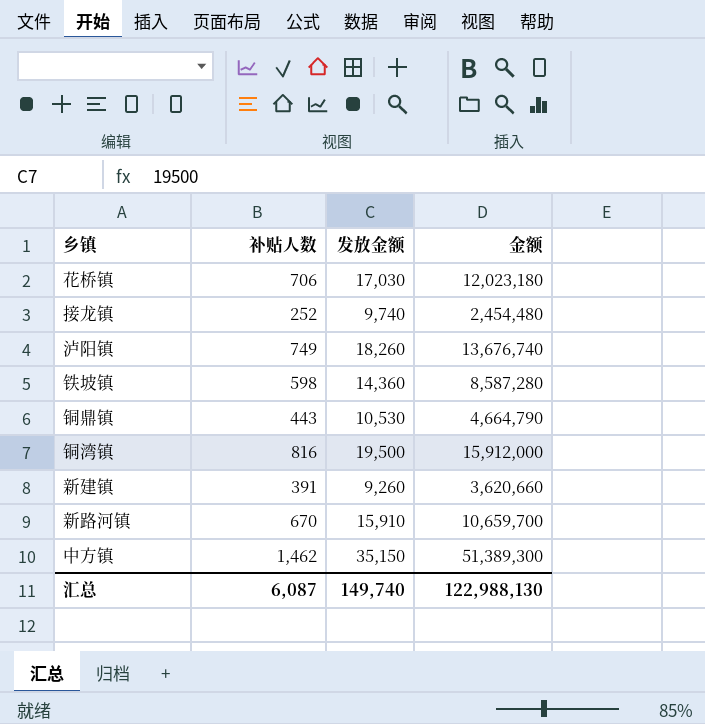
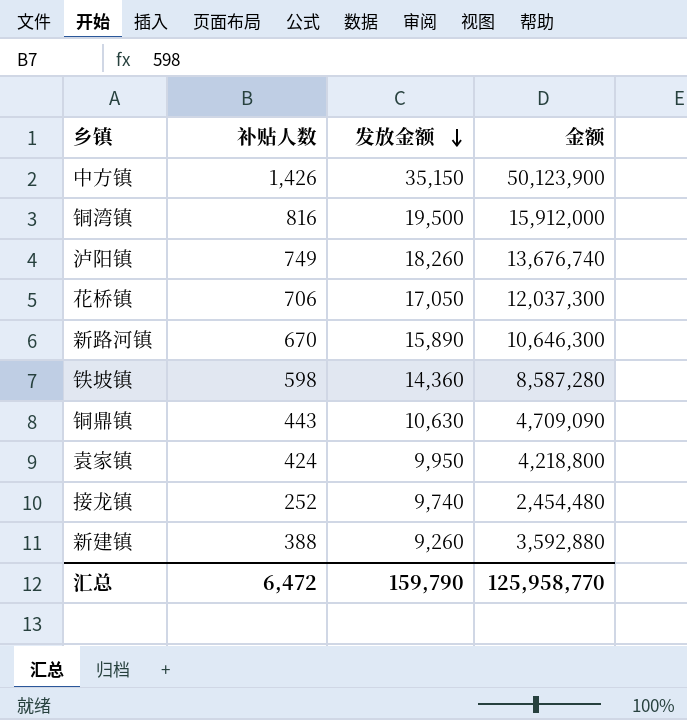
row order: none -> 发放金额 descending
中方镇 | 补贴人数: 1,462 -> 1,426
中方镇 | 金额: 51,389,300 -> 50,123,900
花桥镇 | 发放金额: 17,030 -> 17,050
花桥镇 | 金额: 12,023,180 -> 12,037,300
新路河镇 | 发放金额: 15,910 -> 15,890
新路河镇 | 金额: 10,659,700 -> 10,646,300
铜鼎镇 | 发放金额: 10,530 -> 10,630
铜鼎镇 | 金额: 4,664,790 -> 4,709,090
row 袁家镇: none -> 424 | 9,950 | 4,218,800
新建镇 | 补贴人数: 391 -> 388
新建镇 | 金额: 3,620,660 -> 3,592,880
汇总 | 补贴人数: 6,087 -> 6,472
汇总 | 发放金额: 149,740 -> 159,790
汇总 | 金额: 122,988,130 -> 125,958,770

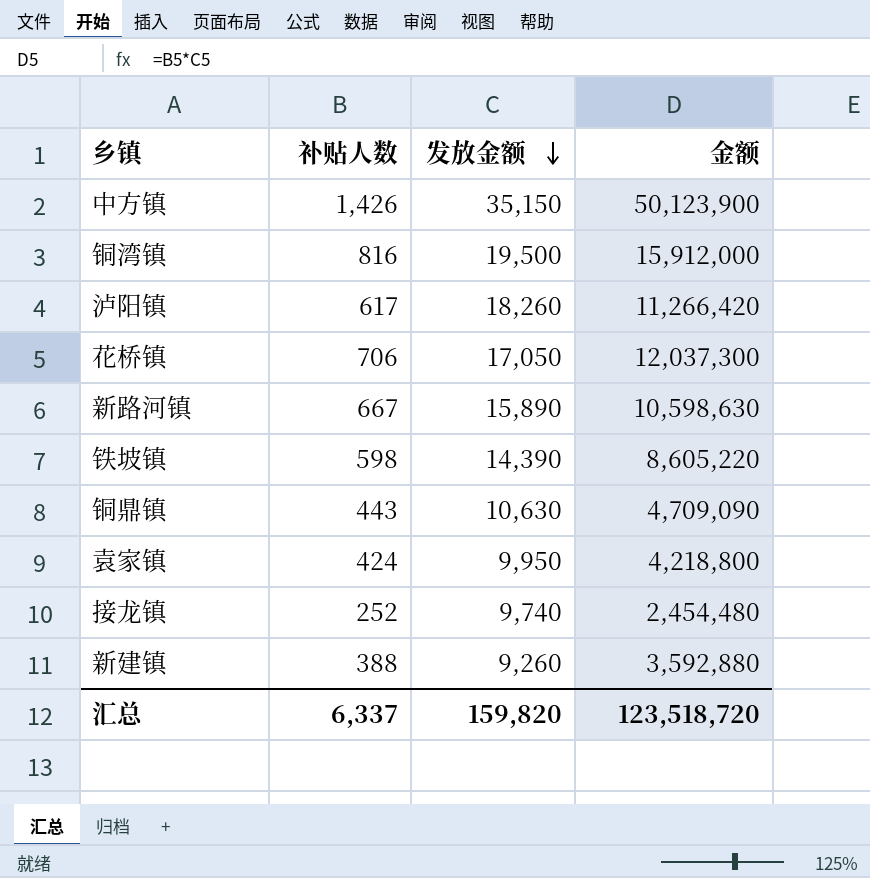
泸阳镇 | 补贴人数: 749 -> 617
泸阳镇 | 金额: 13,676,740 -> 11,266,420
新路河镇 | 补贴人数: 670 -> 667
新路河镇 | 金额: 10,646,300 -> 10,598,630
铁坡镇 | 发放金额: 14,360 -> 14,390
铁坡镇 | 金额: 8,587,280 -> 8,605,220
汇总 | 补贴人数: 6,472 -> 6,337
汇总 | 发放金额: 159,790 -> 159,820
汇总 | 金额: 125,958,770 -> 123,518,720

